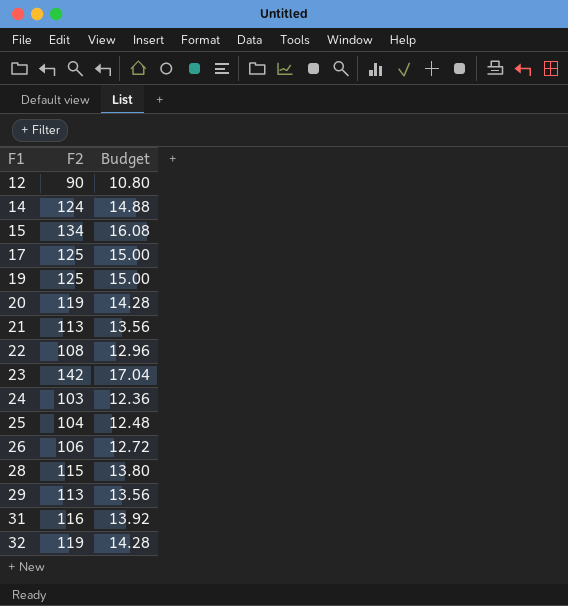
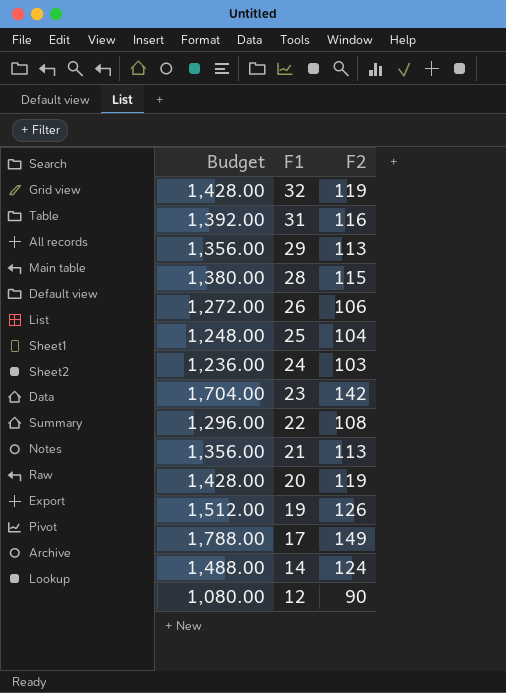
row order: F1 ascending -> F1 descending
column Budget | formula: [F2] * 0.12 -> [F2] * 12
column Budget | position: 3 -> 1
row 15: 134 | 16.08 -> none
19 | F2: 125 -> 126
17 | F2: 125 -> 149

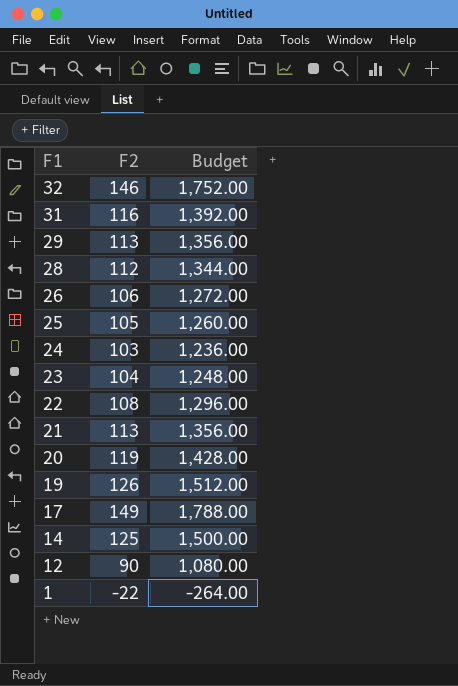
column Budget | position: 1 -> 3
32 | F2: 119 -> 146
32 | Budget: 1,428.00 -> 1,752.00
28 | F2: 115 -> 112
28 | Budget: 1,380.00 -> 1,344.00
25 | F2: 104 -> 105
25 | Budget: 1,248.00 -> 1,260.00
23 | F2: 142 -> 104
23 | Budget: 1,704.00 -> 1,248.00
14 | F2: 124 -> 125
14 | Budget: 1,488.00 -> 1,500.00
row 1: none -> -22 | -264.00

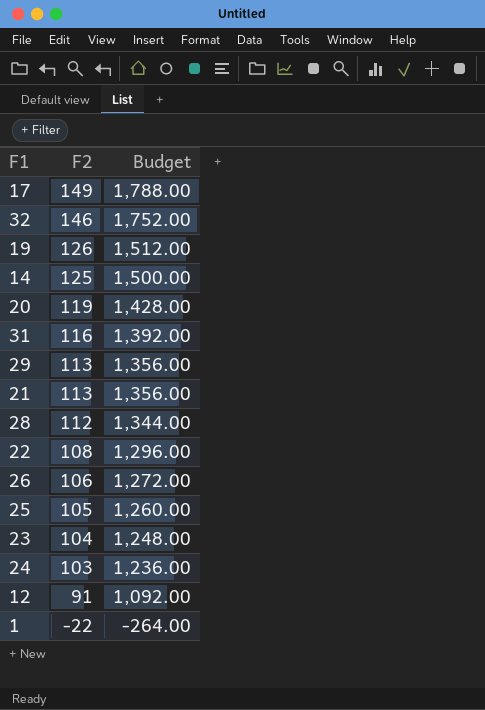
row order: F1 descending -> F2 descending
12 | F2: 90 -> 91
12 | Budget: 1,080.00 -> 1,092.00

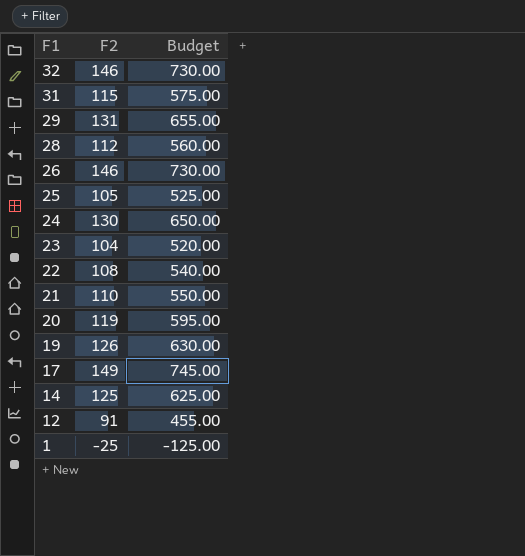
row order: F2 descending -> F1 descending
column Budget | formula: [F2] * 12 -> [F2] * 5
31 | F2: 116 -> 115
29 | F2: 113 -> 131
26 | F2: 106 -> 146
24 | F2: 103 -> 130
21 | F2: 113 -> 110
1 | F2: -22 -> -25

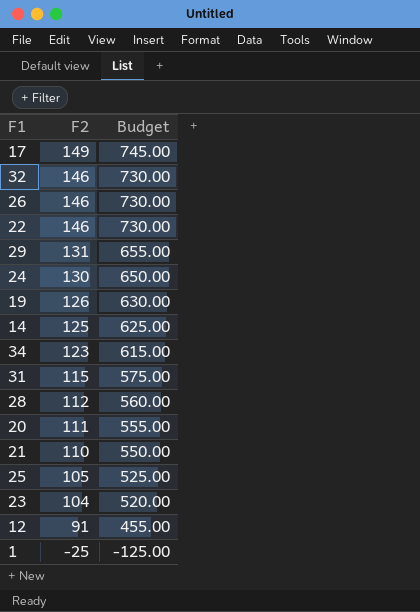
row order: F1 descending -> F2 descending
22 | F2: 108 -> 146
22 | Budget: 540.00 -> 730.00
row 34: none -> 123 | 615.00
20 | F2: 119 -> 111
20 | Budget: 595.00 -> 555.00

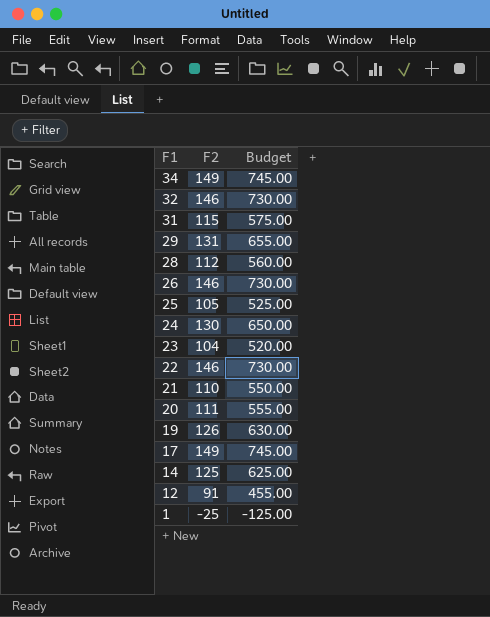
row order: F2 descending -> F1 descending
34 | F2: 123 -> 149
34 | Budget: 615.00 -> 745.00

